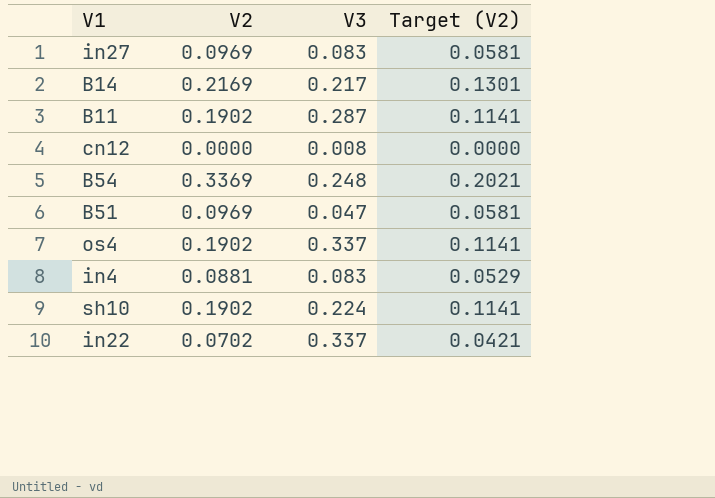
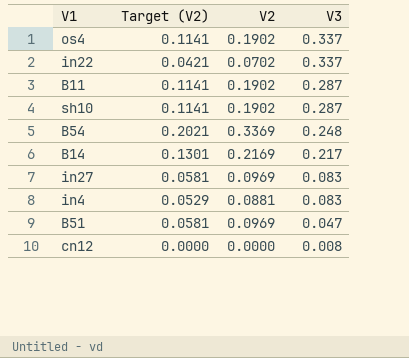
row order: none -> V3 descending
column Target (V2) | position: 4 -> 2
sh10 | V3: 0.224 -> 0.287

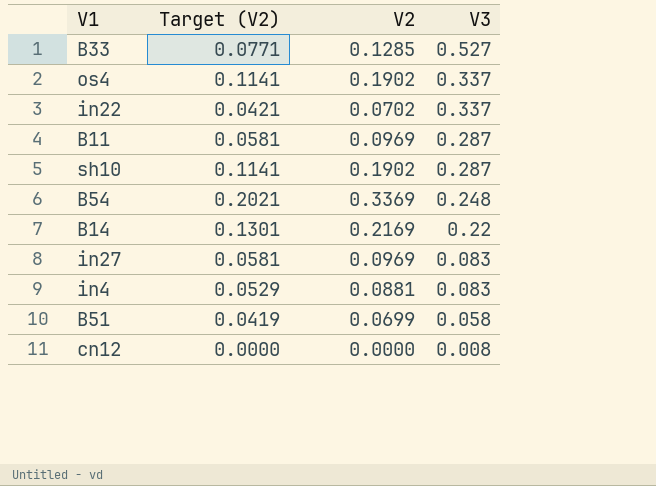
row B33: none -> 0.0771 | 0.1285 | 0.527
B11 | Target (V2): 0.1141 -> 0.0581
B11 | V2: 0.1902 -> 0.0969
B14 | V3: 0.217 -> 0.22
B51 | Target (V2): 0.0581 -> 0.0419
B51 | V2: 0.0969 -> 0.0699
B51 | V3: 0.047 -> 0.058

